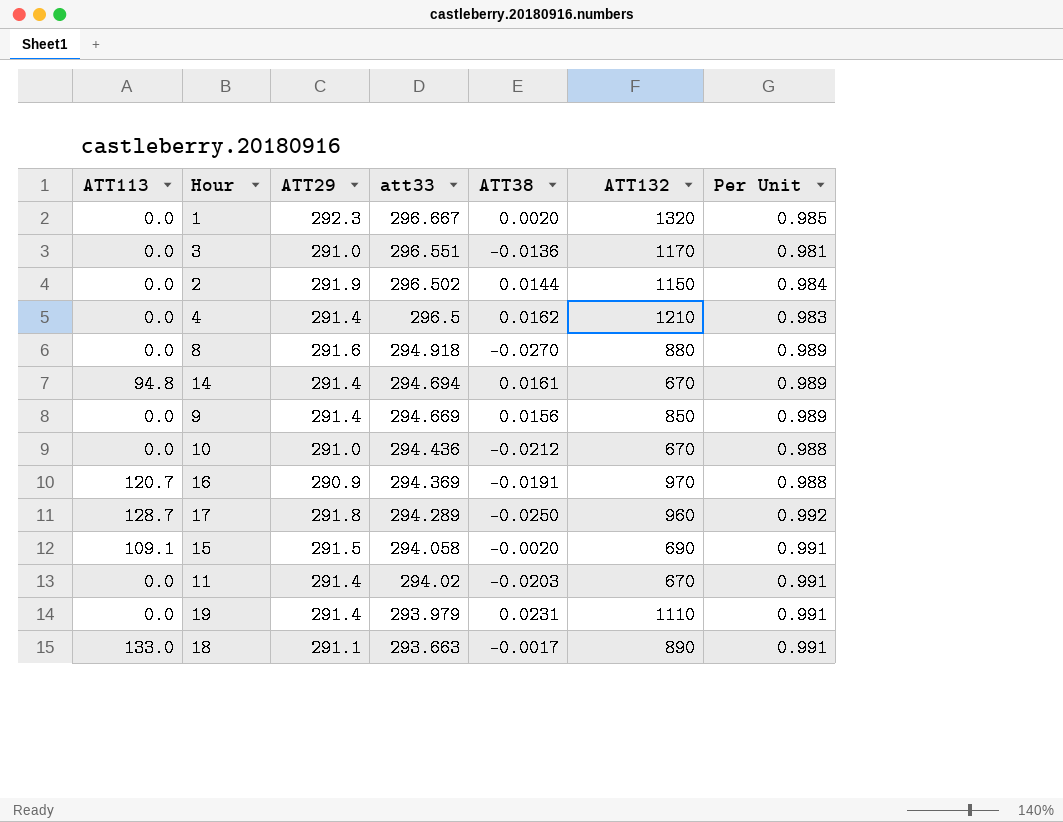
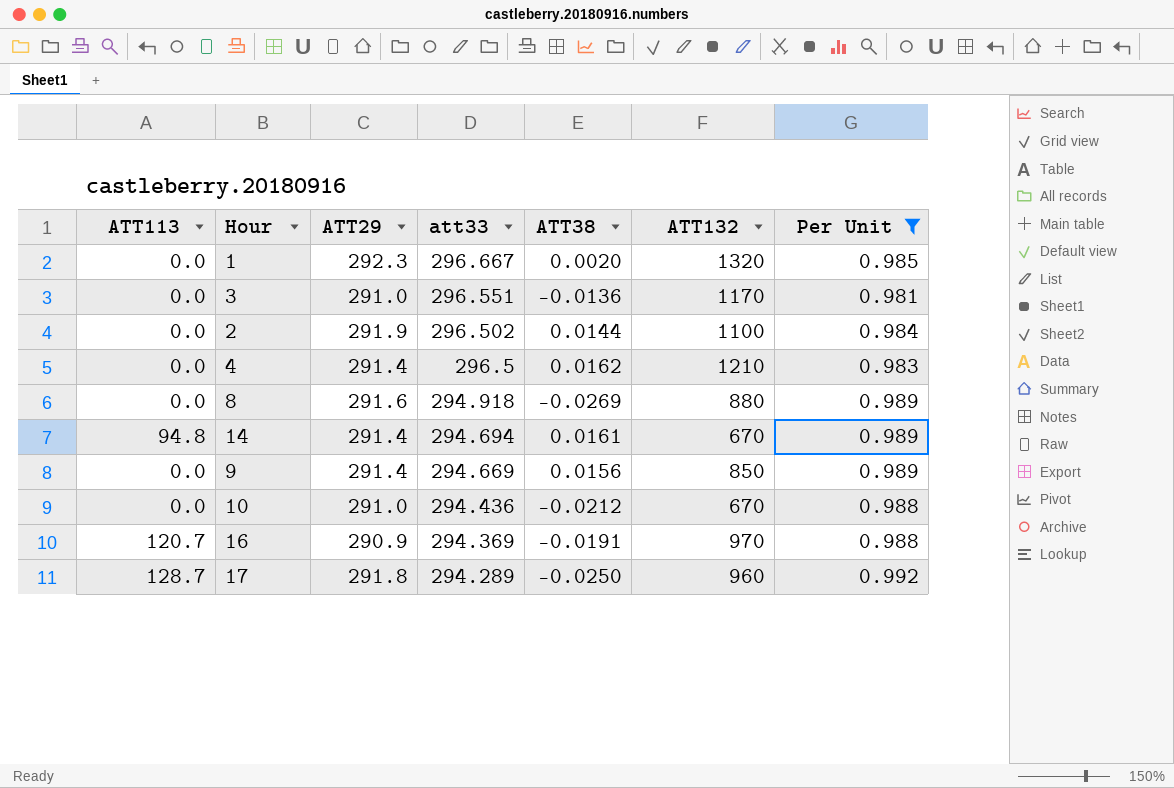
filter: none -> Per Unit != 0.991
2 | ATT132: 1150 -> 1100
8 | ATT38: -0.0270 -> -0.0269

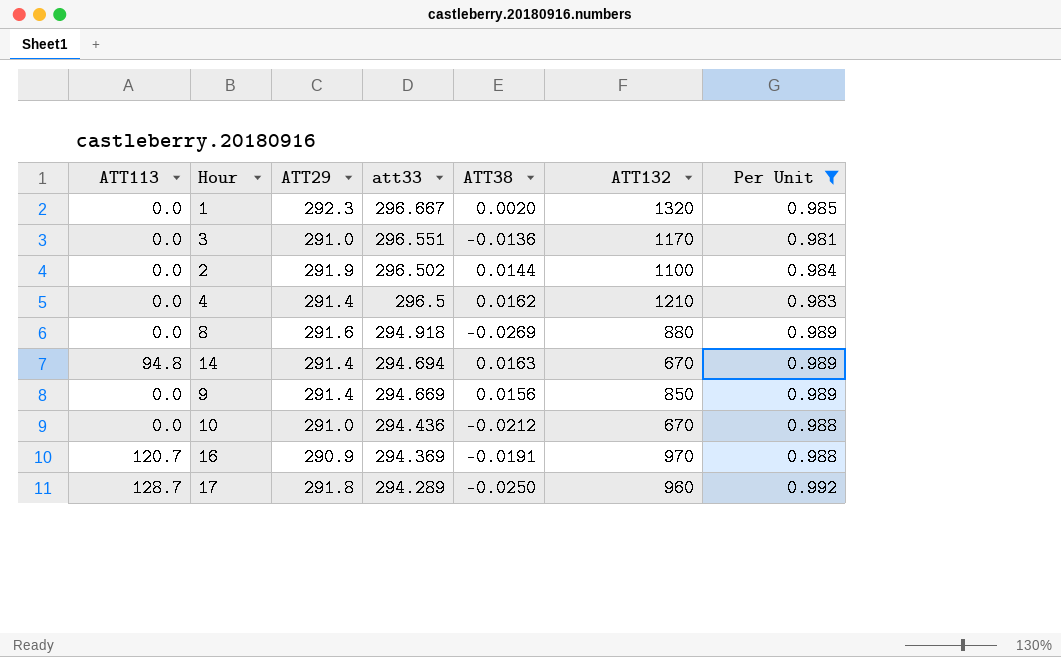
14 | ATT38: 0.0161 -> 0.0163

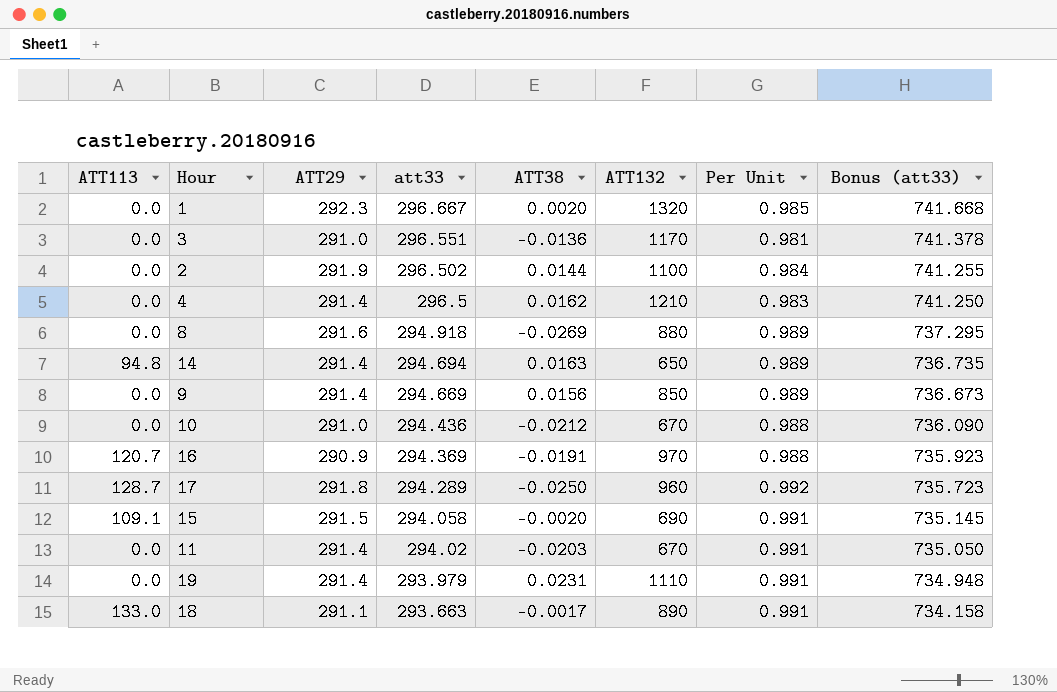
filter: Per Unit != 0.991 -> none
column Bonus (att33) | formula: none -> [att33] * 2.5
14 | ATT132: 670 -> 650

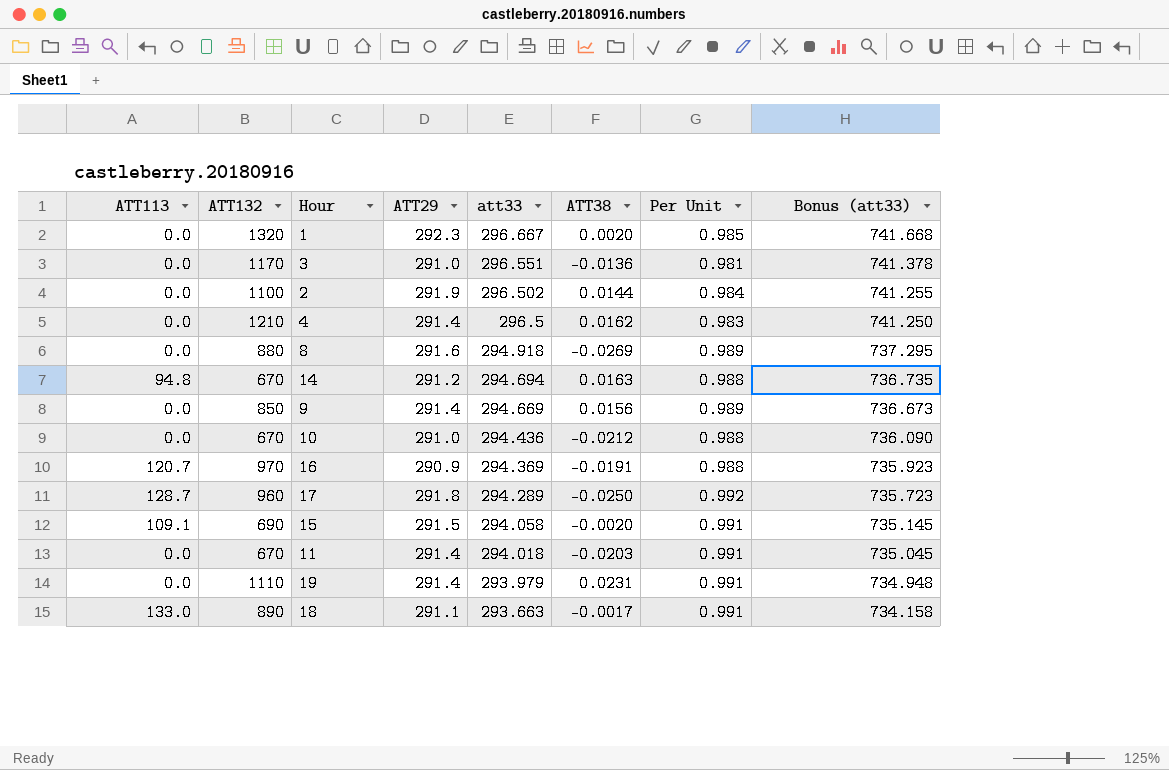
column ATT132 | position: 6 -> 2
14 | ATT132: 650 -> 670
14 | ATT29: 291.4 -> 291.2
14 | Per Unit: 0.989 -> 0.988
11 | att33: 294.02 -> 294.018
11 | Bonus (att33): 735.050 -> 735.045

